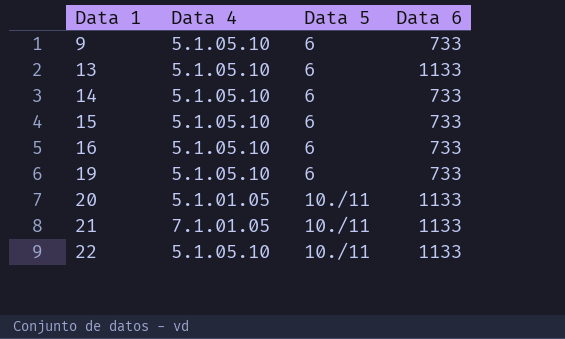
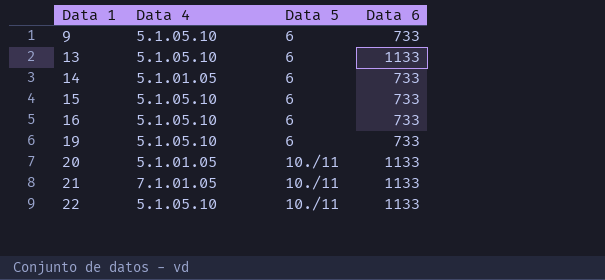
14 | Data 4: 5.1.05.10 -> 5.1.01.05

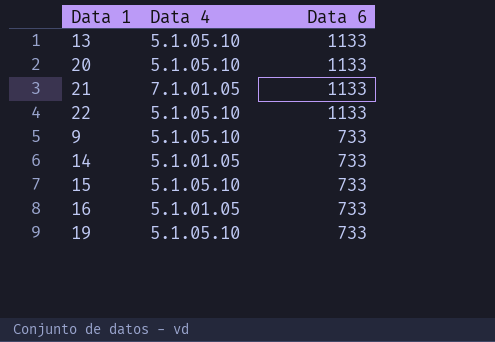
row order: Data 1 ascending -> Data 6 descending
column Data 5 | position: 3 -> none
20 | Data 4: 5.1.01.05 -> 5.1.05.10
16 | Data 4: 5.1.05.10 -> 5.1.01.05

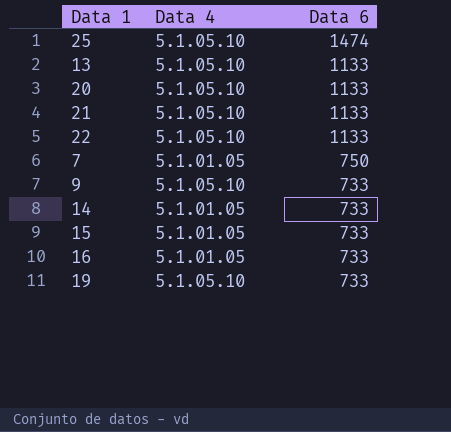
row 25: none -> 5.1.05.10 | 1474
21 | Data 4: 7.1.01.05 -> 5.1.05.10
row 7: none -> 5.1.01.05 | 750
15 | Data 4: 5.1.05.10 -> 5.1.01.05

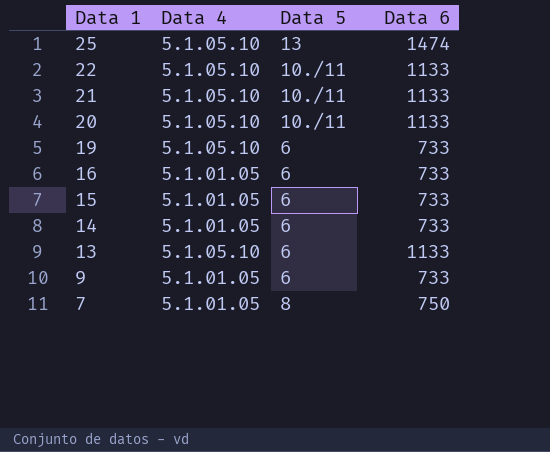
row order: Data 6 descending -> Data 1 descending
column Data 5 | position: none -> 3
9 | Data 4: 5.1.05.10 -> 5.1.01.05

